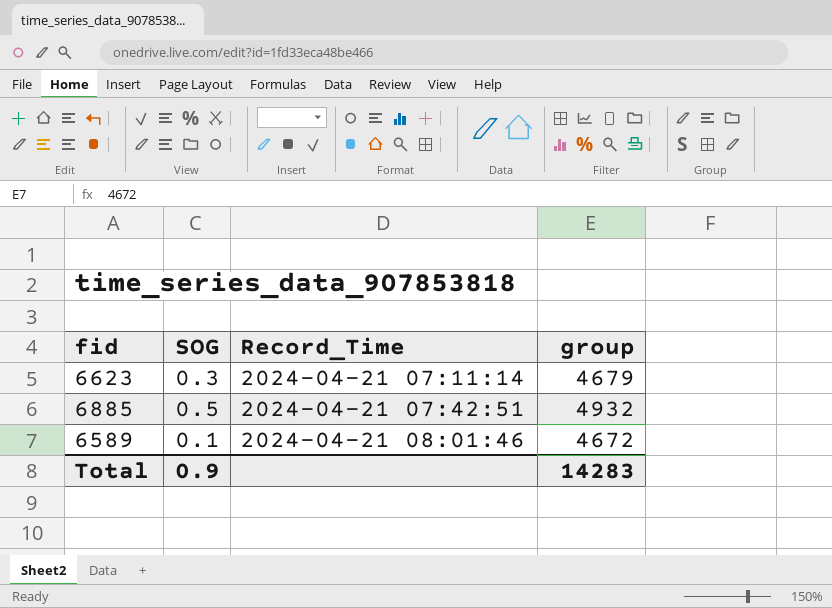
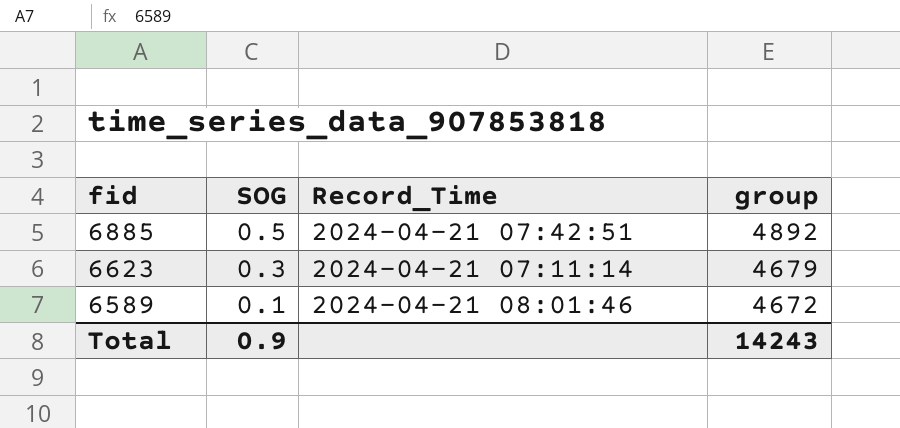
row order: Record_Time ascending -> fid descending
6885 | group: 4932 -> 4892
Total | group: 14283 -> 14243

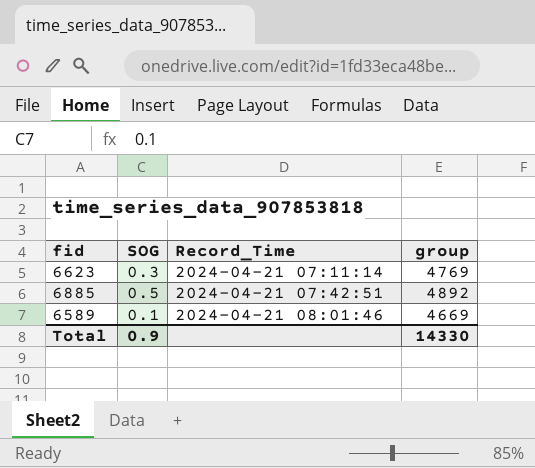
row order: fid descending -> Record_Time ascending
6623 | group: 4679 -> 4769
6589 | group: 4672 -> 4669
Total | group: 14243 -> 14330

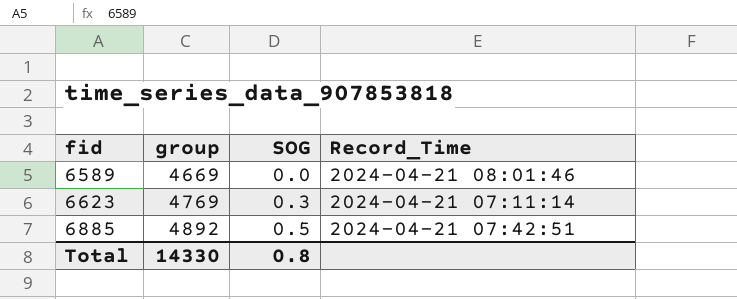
row order: Record_Time ascending -> fid ascending
column group | position: 4 -> 2
6589 | SOG: 0.1 -> 0.0
Total | SOG: 0.9 -> 0.8

